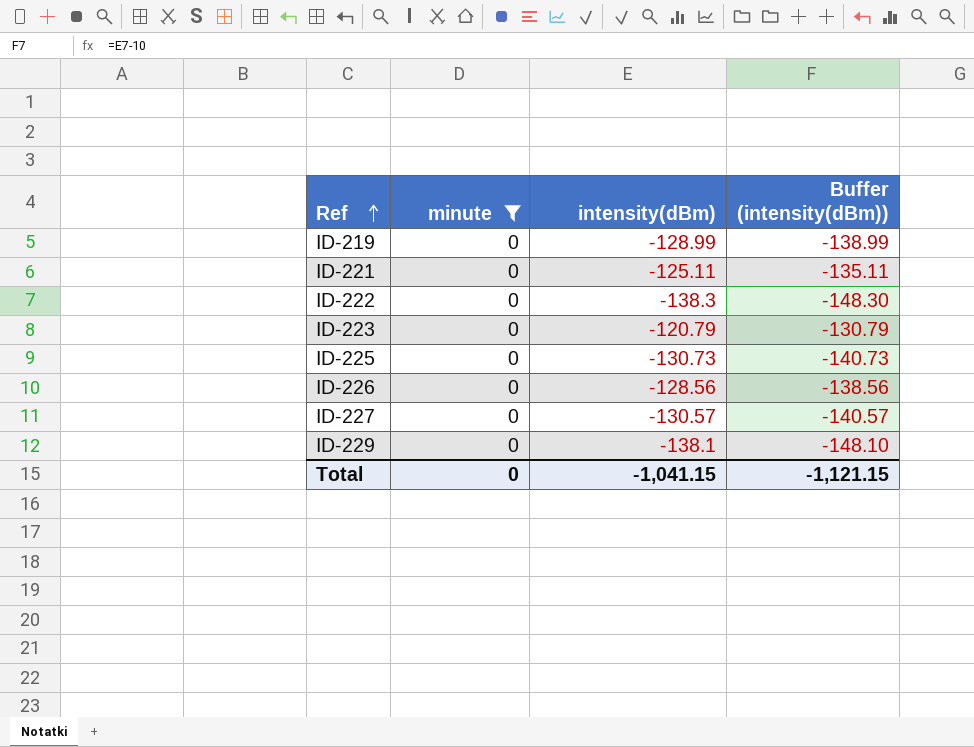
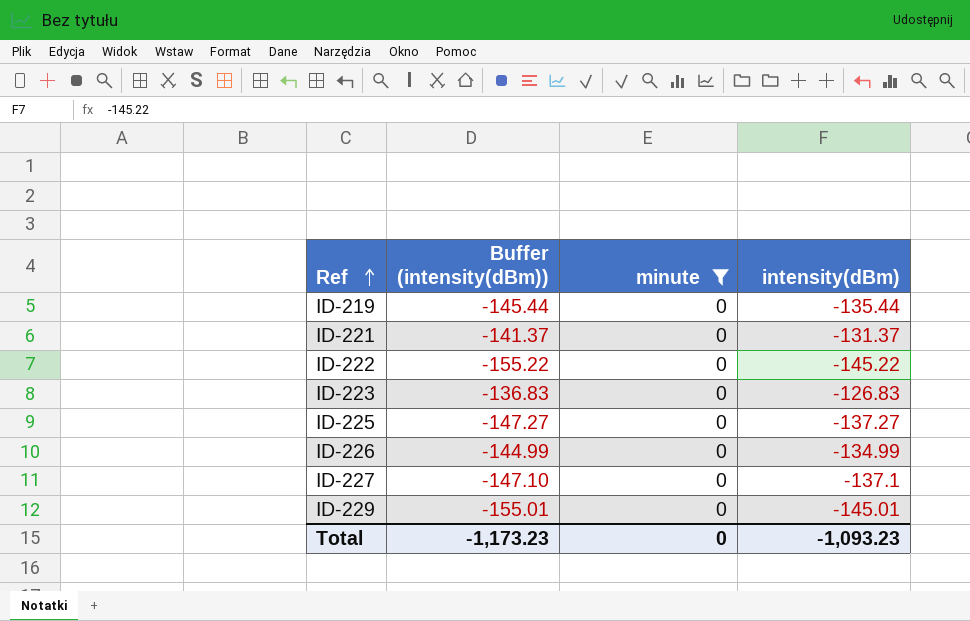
column Buffer (intensity(dBm)) | position: 4 -> 2
ID-219 | Buffer (intensity(dBm)): -138.99 -> -145.44
ID-219 | intensity(dBm): -128.99 -> -135.44
ID-221 | Buffer (intensity(dBm)): -135.11 -> -141.37
ID-221 | intensity(dBm): -125.11 -> -131.37
ID-222 | Buffer (intensity(dBm)): -148.30 -> -155.22
ID-222 | intensity(dBm): -138.3 -> -145.22
ID-223 | Buffer (intensity(dBm)): -130.79 -> -136.83
ID-223 | intensity(dBm): -120.79 -> -126.83
ID-225 | Buffer (intensity(dBm)): -140.73 -> -147.27
ID-225 | intensity(dBm): -130.73 -> -137.27
ID-226 | Buffer (intensity(dBm)): -138.56 -> -144.99
ID-226 | intensity(dBm): -128.56 -> -134.99
ID-227 | Buffer (intensity(dBm)): -140.57 -> -147.10
ID-227 | intensity(dBm): -130.57 -> -137.1
ID-229 | Buffer (intensity(dBm)): -148.10 -> -155.01
ID-229 | intensity(dBm): -138.1 -> -145.01
Total | Buffer (intensity(dBm)): -1,121.15 -> -1,173.23
Total | intensity(dBm): -1,041.15 -> -1,093.23

